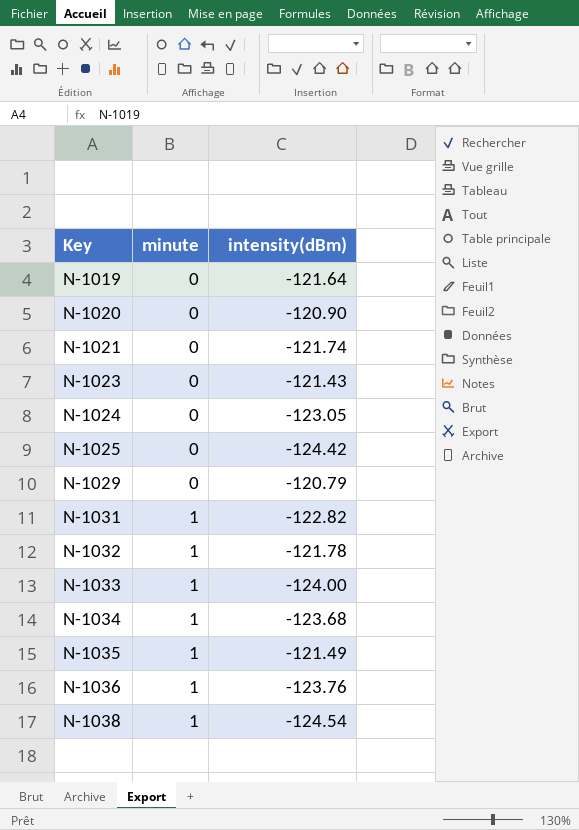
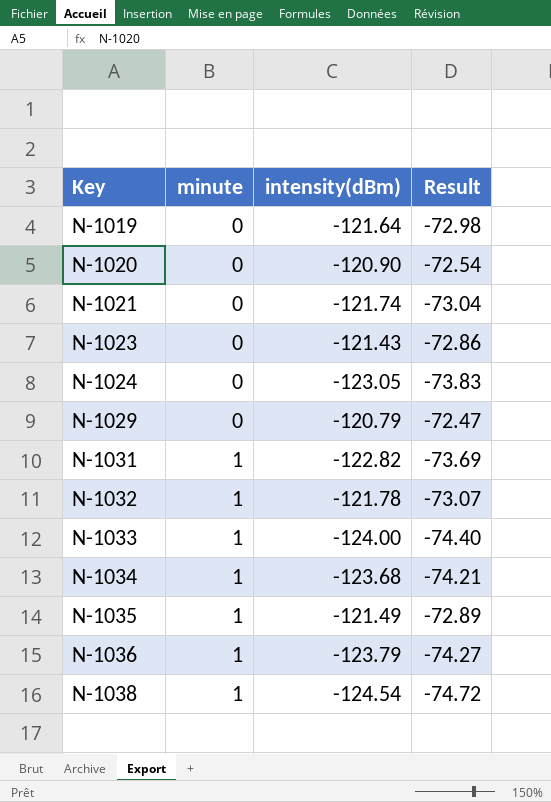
column Result | formula: none -> [intensity(dBm)] * 0.6
row N-1025: 0 | -124.42 -> none
N-1036 | intensity(dBm): -123.76 -> -123.79

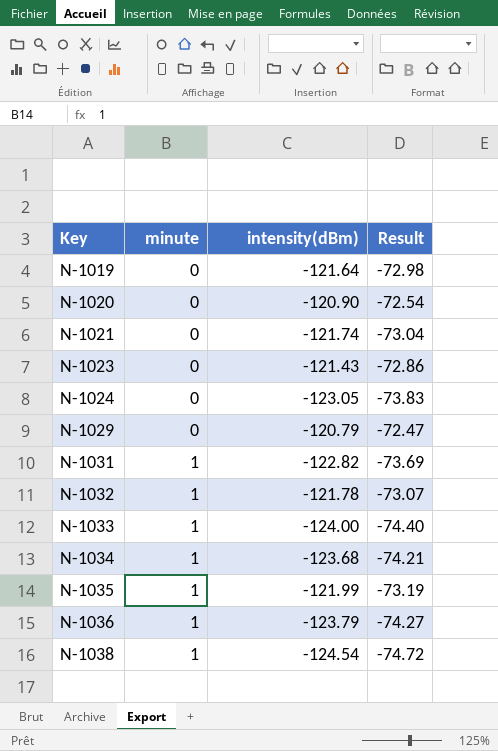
N-1035 | intensity(dBm): -121.49 -> -121.99
N-1035 | Result: -72.89 -> -73.19

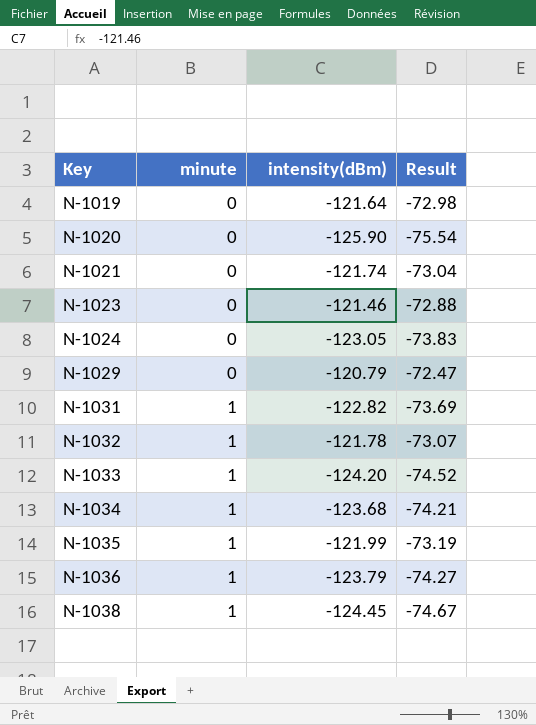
N-1020 | intensity(dBm): -120.90 -> -125.90
N-1020 | Result: -72.54 -> -75.54
N-1023 | intensity(dBm): -121.43 -> -121.46
N-1023 | Result: -72.86 -> -72.88
N-1033 | intensity(dBm): -124.00 -> -124.20
N-1033 | Result: -74.40 -> -74.52
N-1038 | intensity(dBm): -124.54 -> -124.45
N-1038 | Result: -74.72 -> -74.67

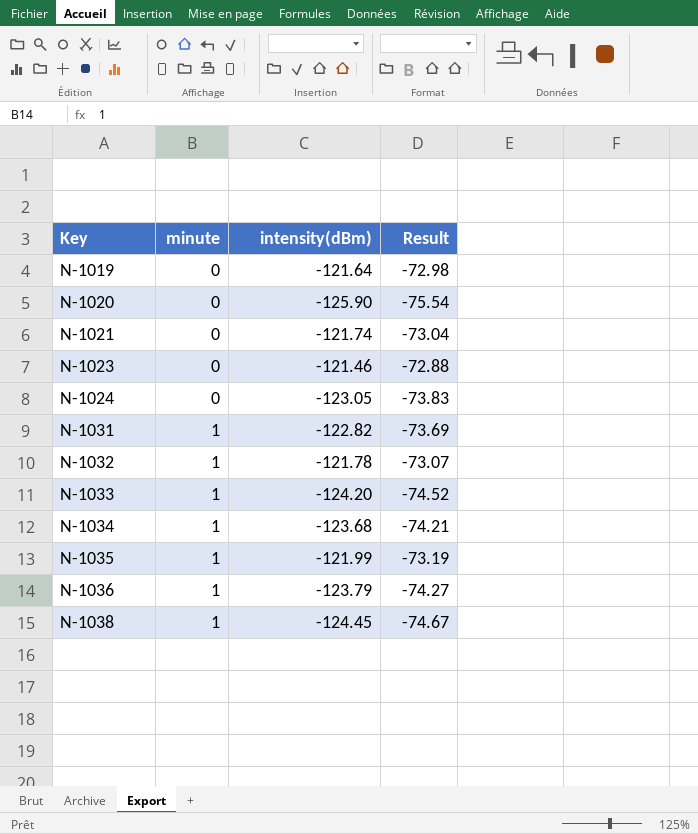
row N-1029: 0 | -120.79 | -72.47 -> none

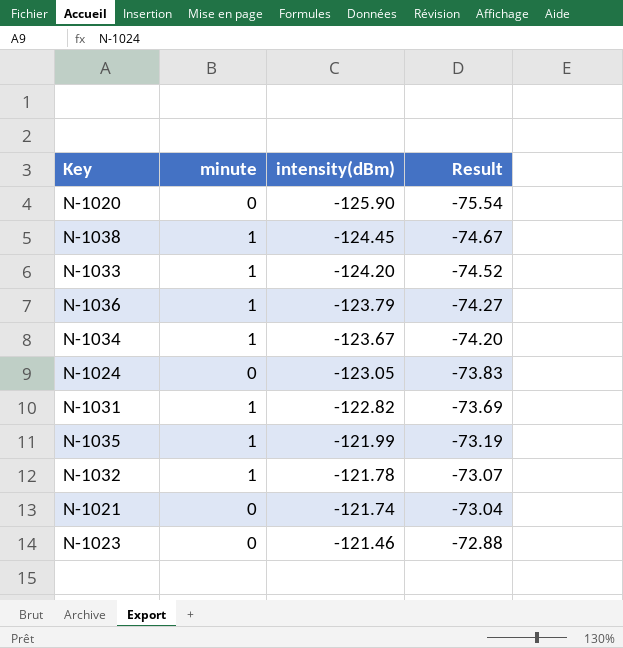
row order: Key ascending -> intensity(dBm) ascending
row N-1019: 0 | -121.64 | -72.98 -> none
N-1034 | intensity(dBm): -123.68 -> -123.67
N-1034 | Result: -74.21 -> -74.20

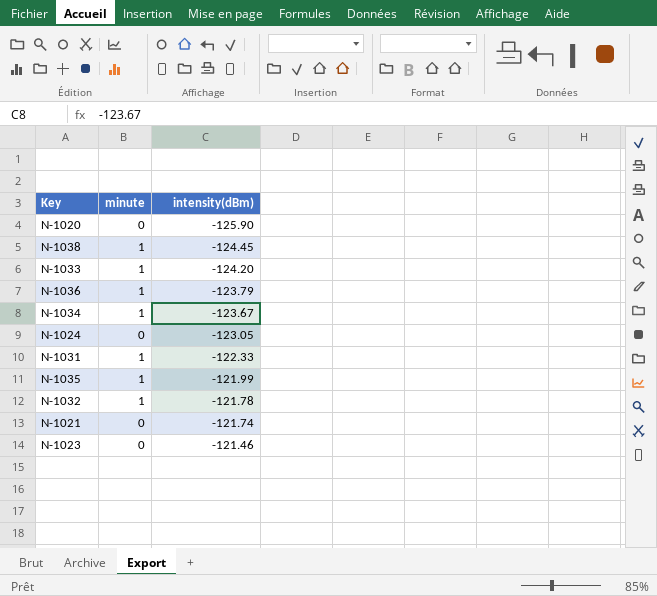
column Result | formula: [intensity(dBm)] * 0.6 -> none
N-1031 | intensity(dBm): -122.82 -> -122.33

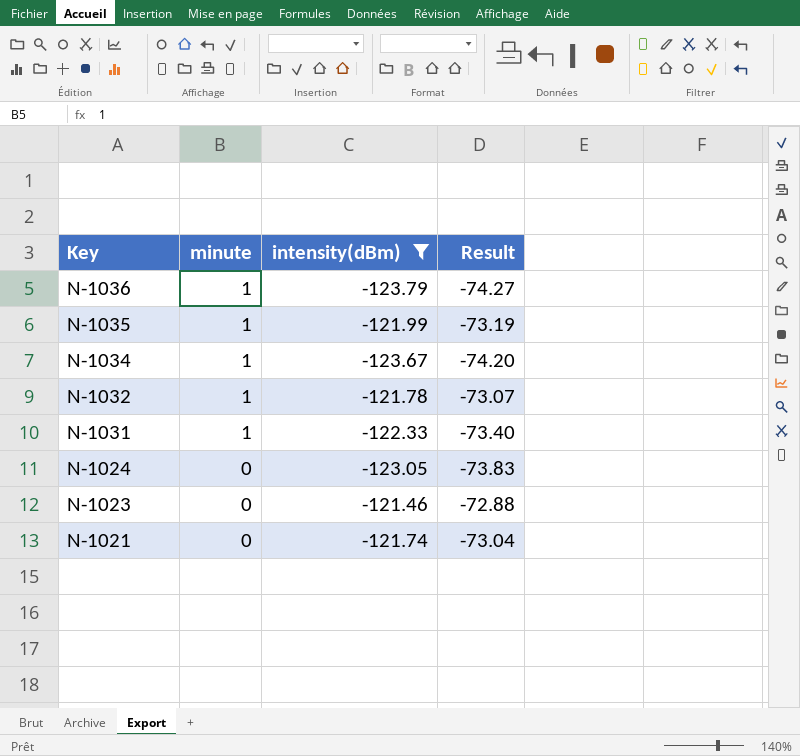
filter: none -> intensity(dBm) >= -123.79
row order: intensity(dBm) ascending -> Key descending
column Result | formula: none -> [intensity(dBm)] * 0.6

